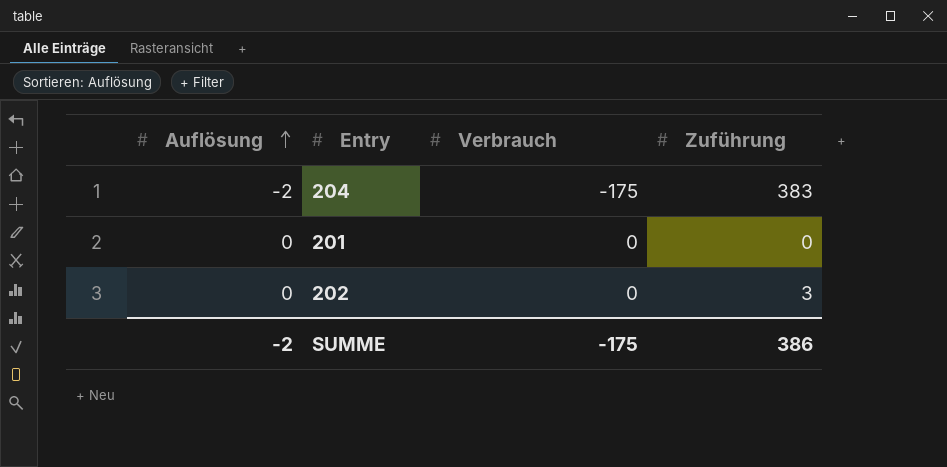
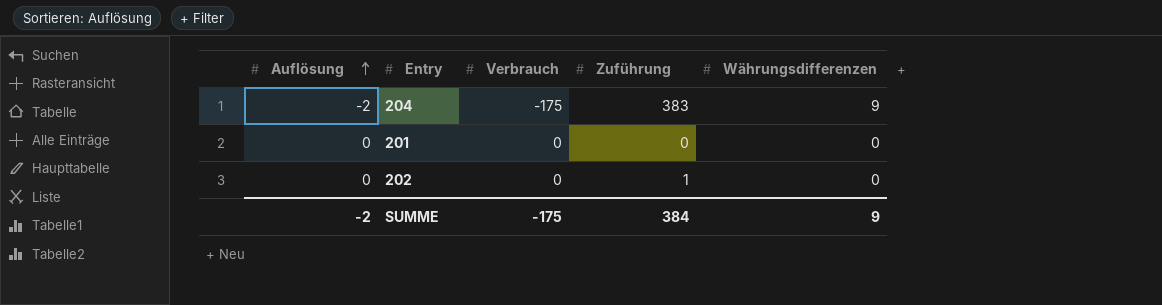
column Währungsdifferenzen | position: none -> 5
202 | Zuführung: 3 -> 1
SUMME | Zuführung: 386 -> 384

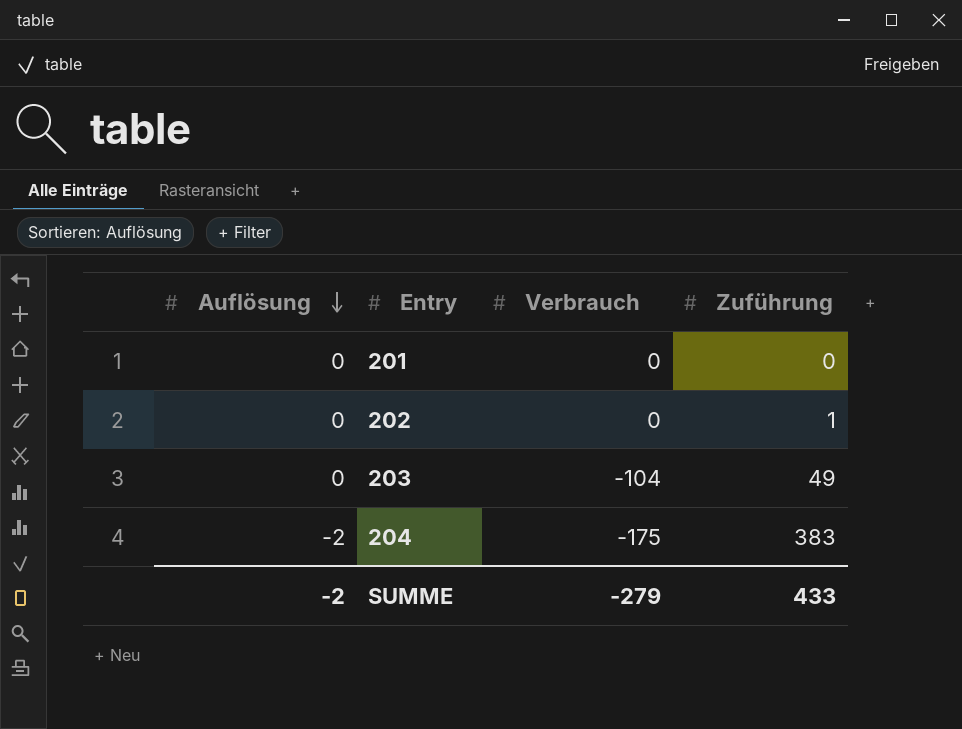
row order: Auflösung ascending -> Auflösung descending
column Währungsdifferenzen | position: 5 -> none
row 203: none -> 0 | -104 | 49
SUMME | Verbrauch: -175 -> -279
SUMME | Zuführung: 384 -> 433

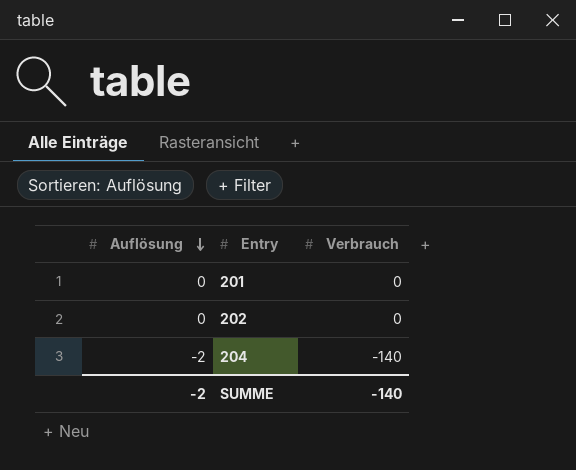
column Zuführung | position: 4 -> none
row 203: 0 | -104 | 49 -> none
204 | Verbrauch: -175 -> -140
SUMME | Verbrauch: -279 -> -140

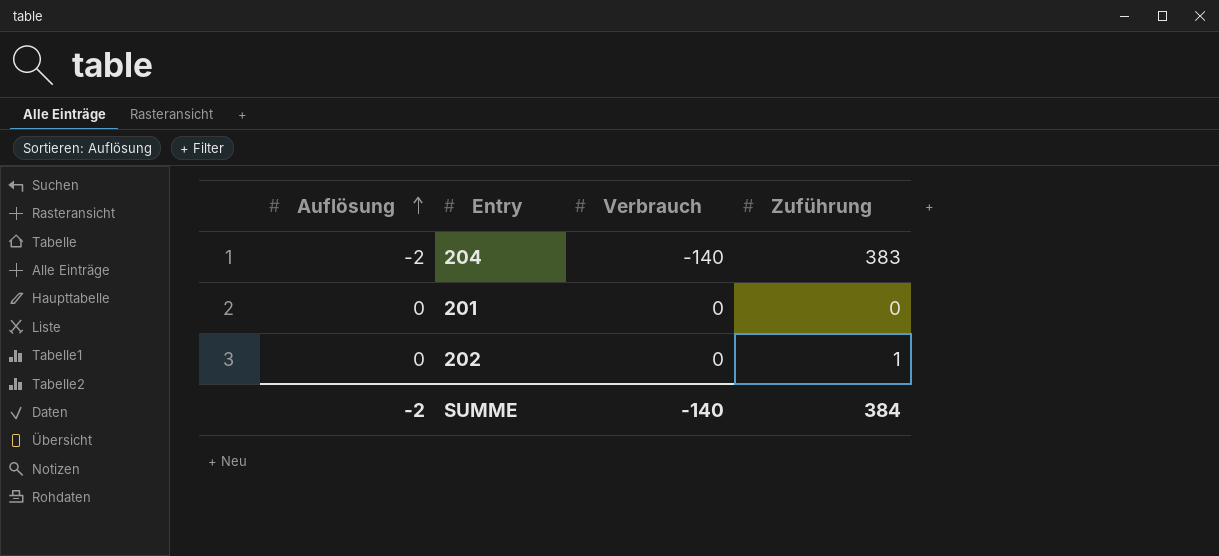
row order: Auflösung descending -> Auflösung ascending
column Zuführung | position: none -> 4

